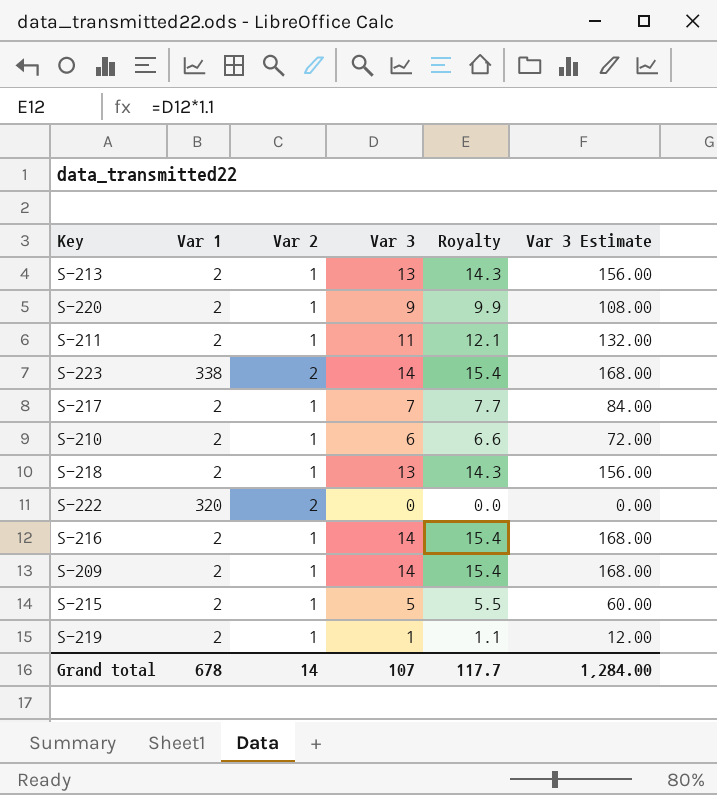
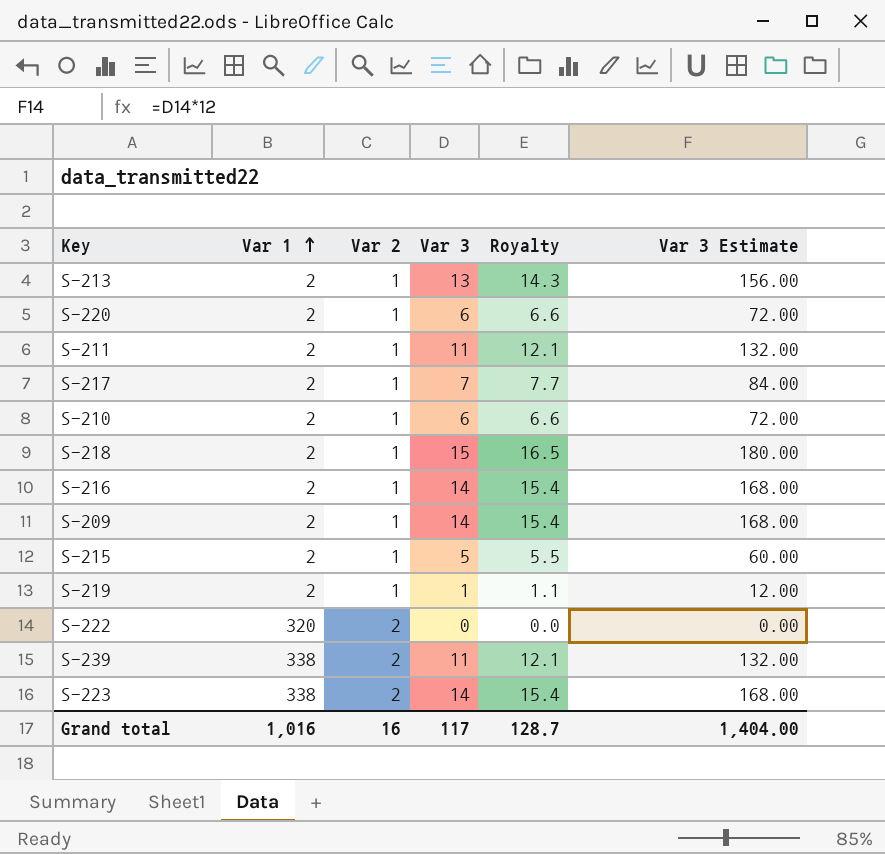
row order: none -> Var 1 ascending
S-220 | Var 3: 9 -> 6
S-220 | Royalty: 9.9 -> 6.6
S-220 | Var 3 Estimate: 108.00 -> 72.00
S-218 | Var 3: 13 -> 15
S-218 | Royalty: 14.3 -> 16.5
S-218 | Var 3 Estimate: 156.00 -> 180.00
row S-239: none -> 338 | 2 | 11 | 12.1 | 132.00
Grand total | Var 1: 678 -> 1,016
Grand total | Var 2: 14 -> 16
Grand total | Var 3: 107 -> 117
Grand total | Royalty: 117.7 -> 128.7
Grand total | Var 3 Estimate: 1,284.00 -> 1,404.00

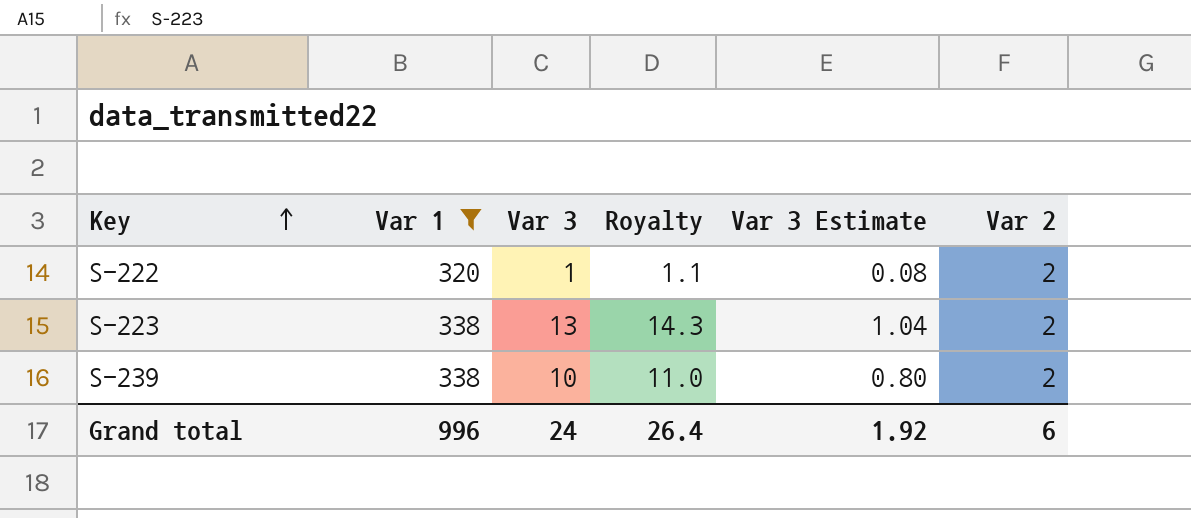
filter: none -> Var 1 != 2
row order: Var 1 ascending -> Key ascending
column Var 3 Estimate | formula: [Var 3] * 12 -> [Var 3] * 0.08
column Var 2 | position: 3 -> 6
S-222 | Var 3: 0 -> 1
S-222 | Royalty: 0.0 -> 1.1
S-223 | Var 3: 14 -> 13
S-223 | Royalty: 15.4 -> 14.3
S-239 | Var 3: 11 -> 10
S-239 | Royalty: 12.1 -> 11.0
Grand total | Var 1: 1,016 -> 996
Grand total | Var 3: 117 -> 24
Grand total | Royalty: 128.7 -> 26.4
Grand total | Var 3 Estimate: 1,404.00 -> 1.92
Grand total | Var 2: 16 -> 6

